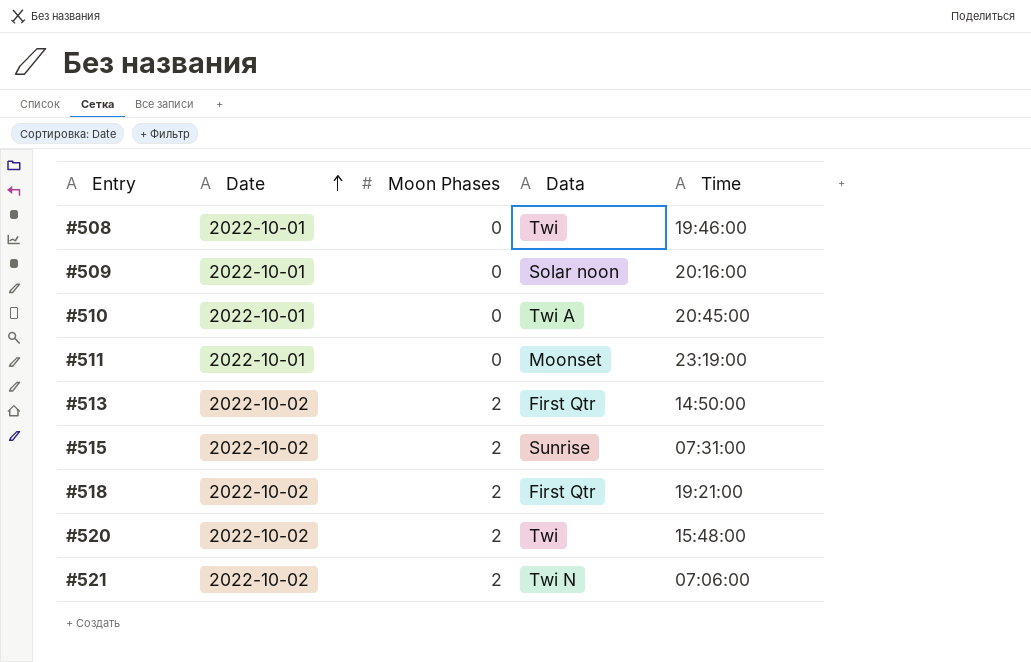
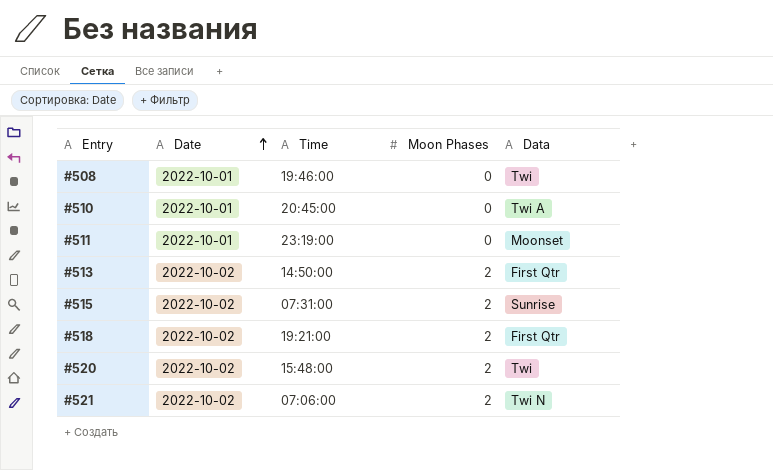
column Time | position: 5 -> 3
row #509: 2022-10-01 | 0 | Solar noon | 20:16:00 -> none

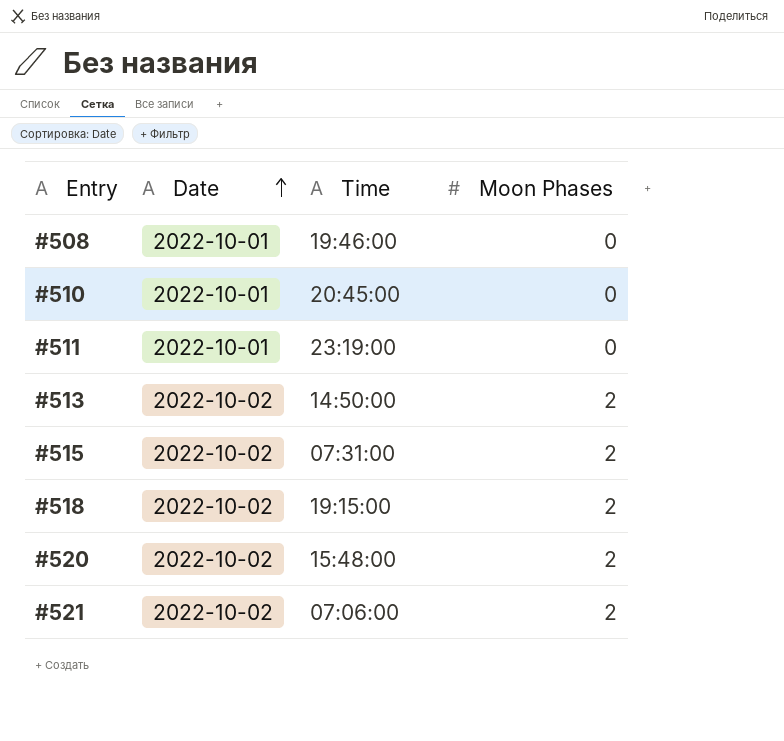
column Data | position: 5 -> none
#518 | Time: 19:21:00 -> 19:15:00

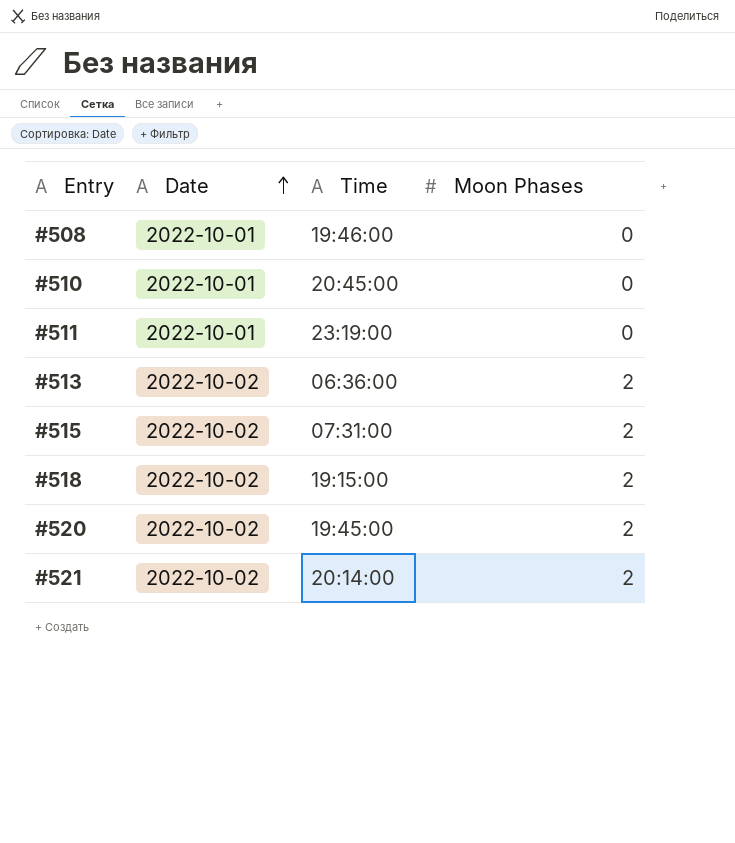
#513 | Time: 14:50:00 -> 06:36:00
#520 | Time: 15:48:00 -> 19:45:00
#521 | Time: 07:06:00 -> 20:14:00

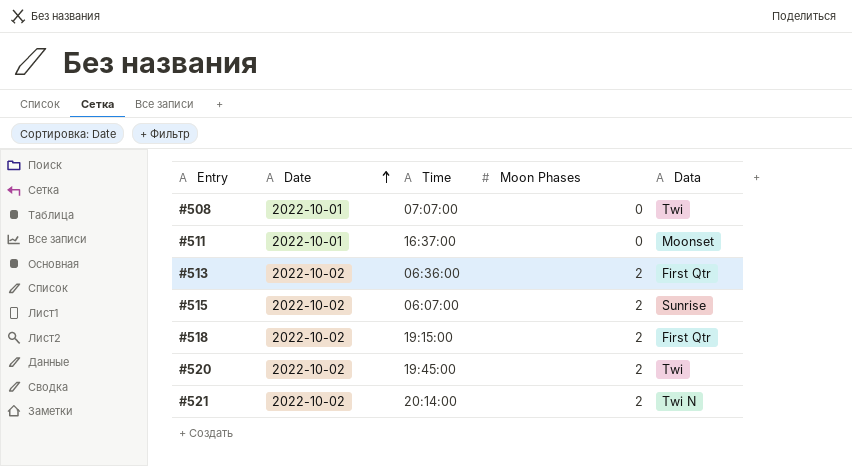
column Data | position: none -> 5
row #510: 2022-10-01 | 20:45:00 | 0 -> none
#508 | Time: 19:46:00 -> 07:07:00
#511 | Time: 23:19:00 -> 16:37:00
#515 | Time: 07:31:00 -> 06:07:00

